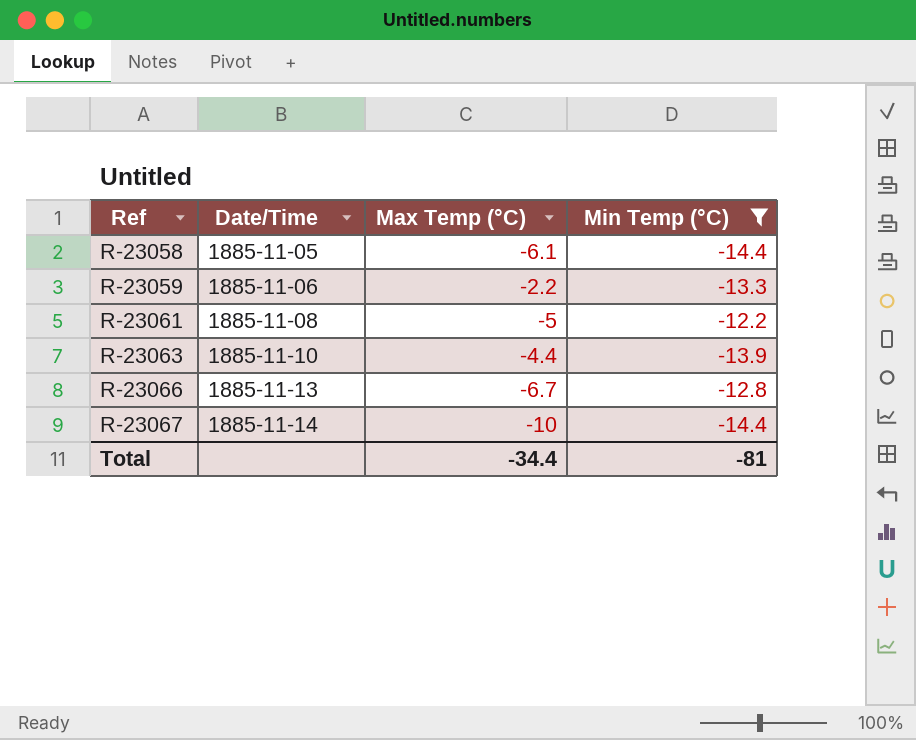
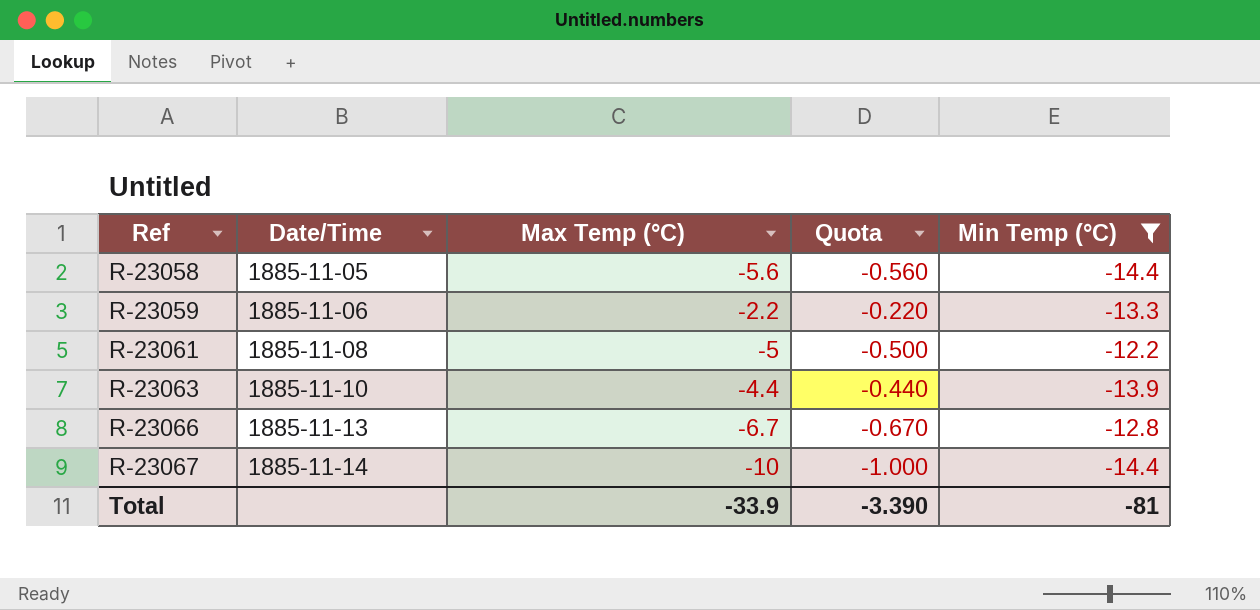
column Quota | formula: none -> [Max Temp (°C)] * 0.1
R-23058 | Max Temp (°C): -6.1 -> -5.6
Total | Max Temp (°C): -34.4 -> -33.9

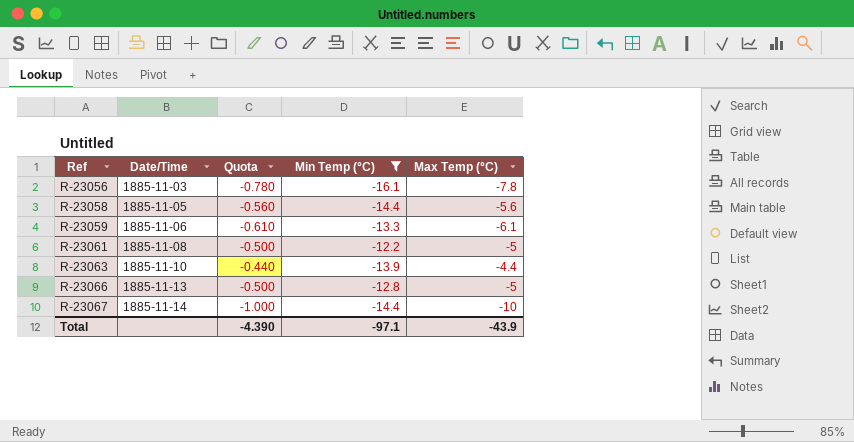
column Max Temp (°C) | position: 3 -> 5
row R-23056: none -> 1885-11-03 | -0.780 | -16.1 | -7.8
R-23059 | Quota: -0.220 -> -0.610
R-23059 | Max Temp (°C): -2.2 -> -6.1
R-23066 | Quota: -0.670 -> -0.500
R-23066 | Max Temp (°C): -6.7 -> -5
Total | Quota: -3.390 -> -4.390
Total | Min Temp (°C): -81 -> -97.1
Total | Max Temp (°C): -33.9 -> -43.9

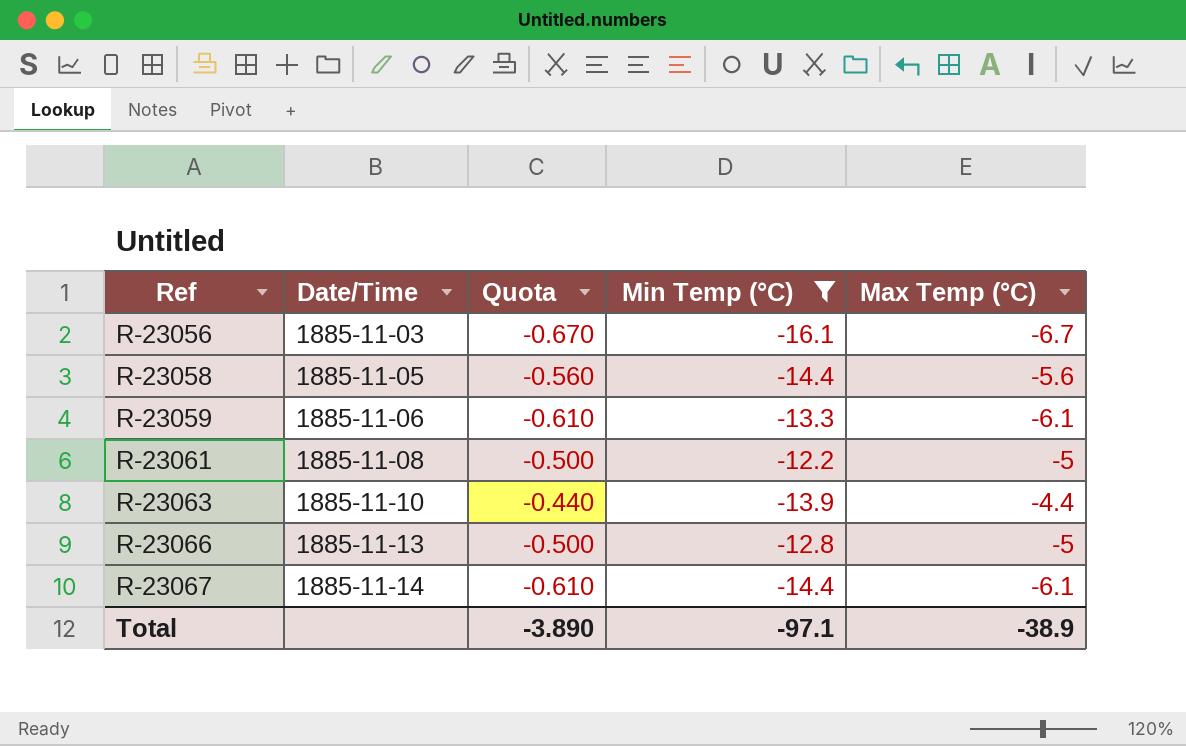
R-23056 | Quota: -0.780 -> -0.670
R-23056 | Max Temp (°C): -7.8 -> -6.7
R-23067 | Quota: -1.000 -> -0.610
R-23067 | Max Temp (°C): -10 -> -6.1
Total | Quota: -4.390 -> -3.890
Total | Max Temp (°C): -43.9 -> -38.9

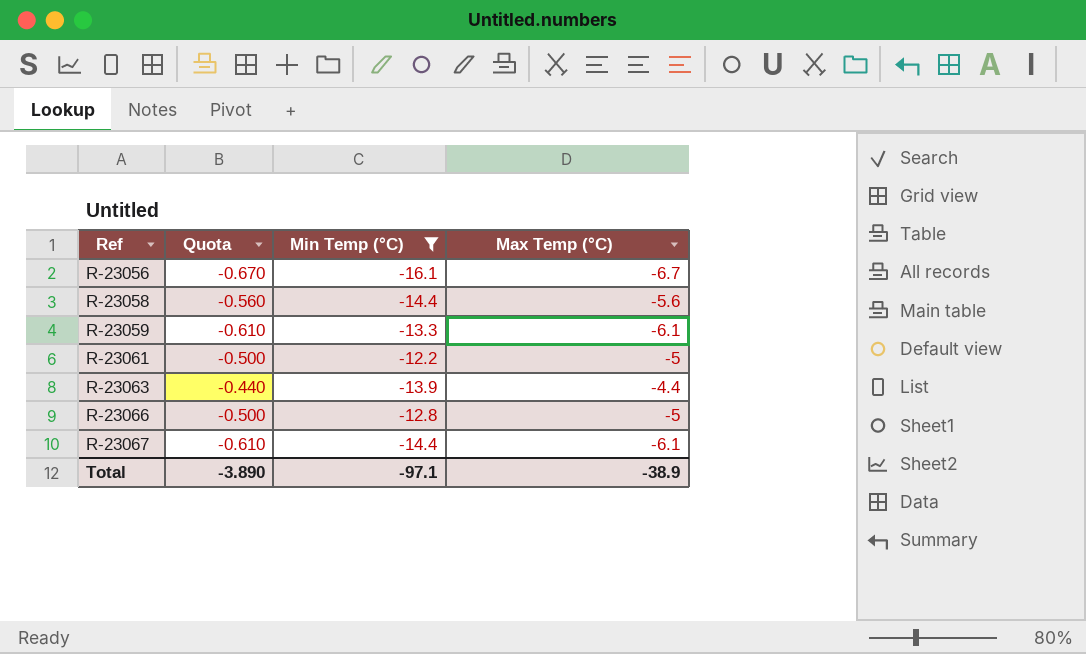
column Date/Time | position: 2 -> none

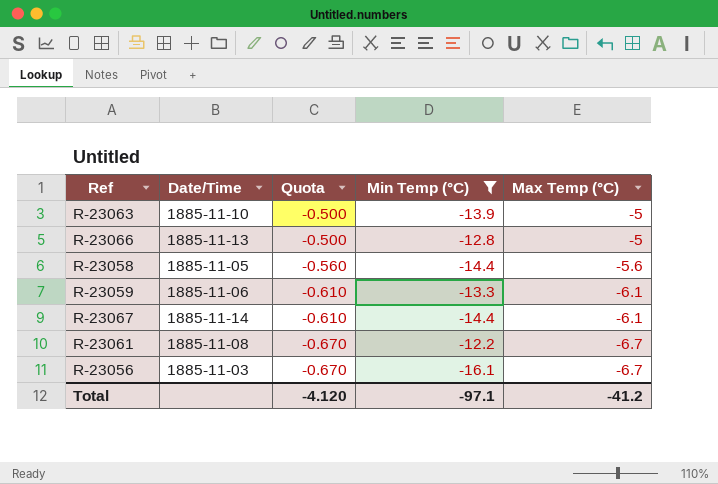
row order: Ref ascending -> Quota descending
column Date/Time | position: none -> 2
R-23063 | Quota: -0.440 -> -0.500
R-23063 | Max Temp (°C): -4.4 -> -5
R-23061 | Quota: -0.500 -> -0.670
R-23061 | Max Temp (°C): -5 -> -6.7
Total | Quota: -3.890 -> -4.120
Total | Max Temp (°C): -38.9 -> -41.2

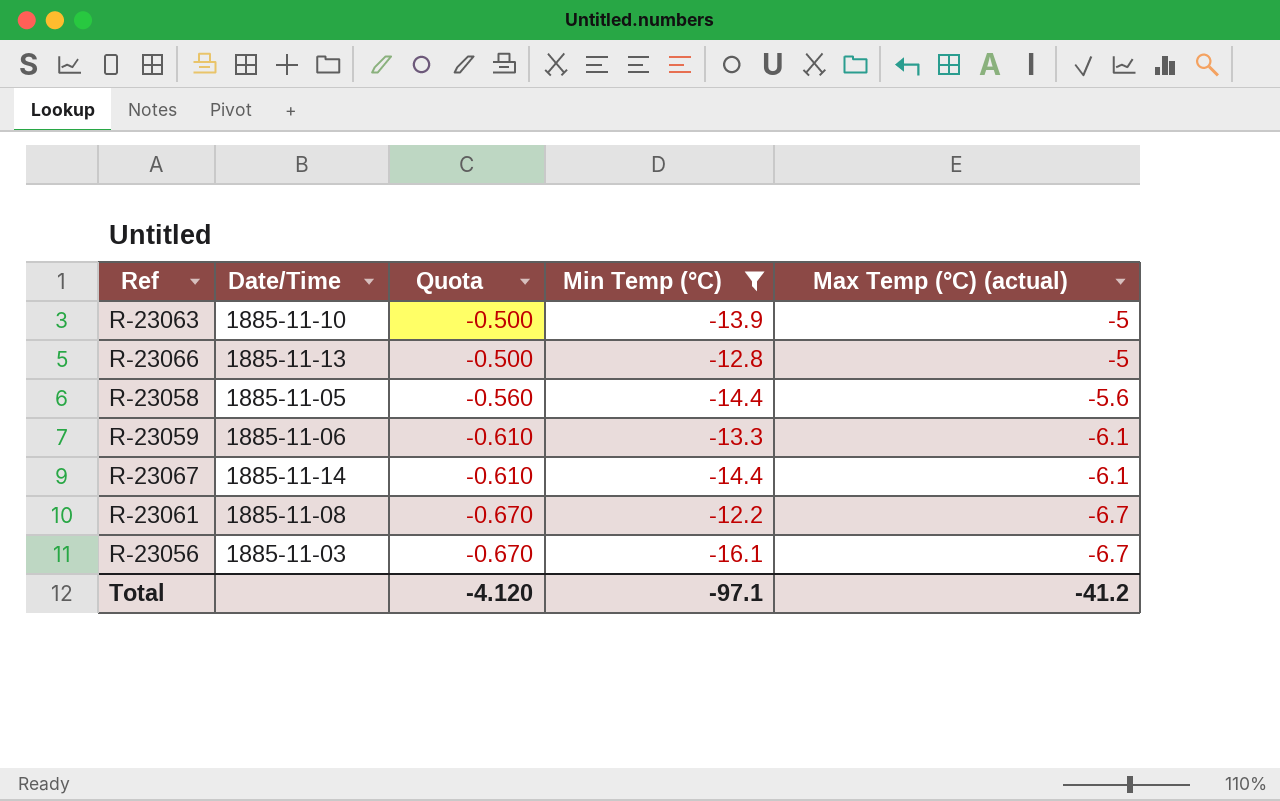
column name: Max Temp (°C) -> Max Temp (°C) (actual)

